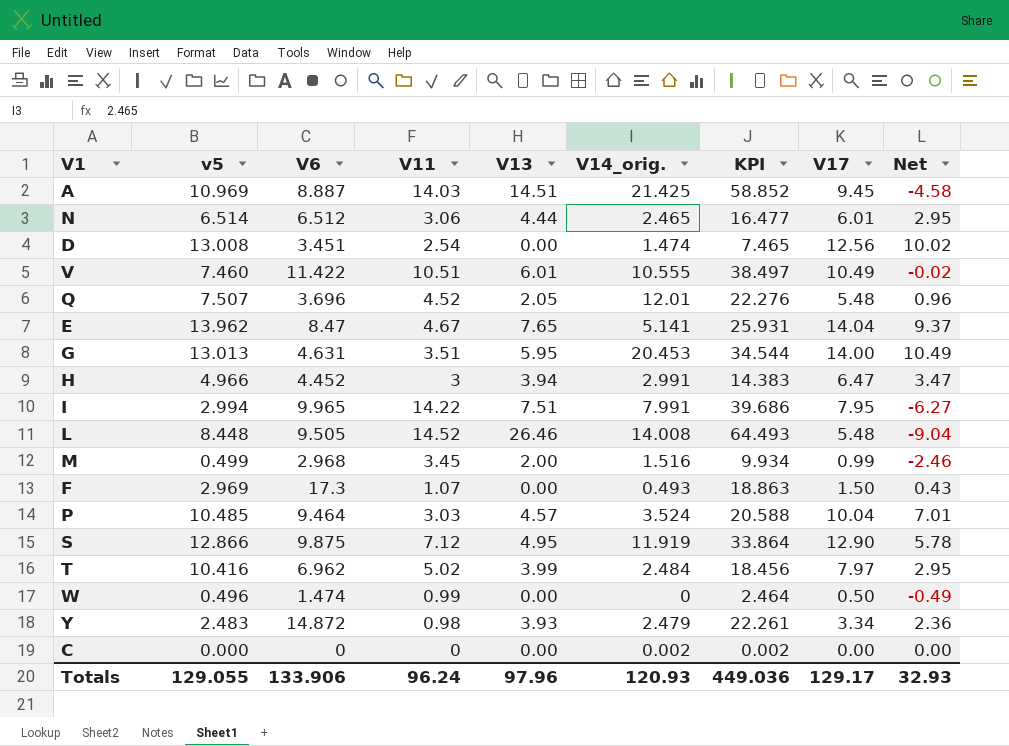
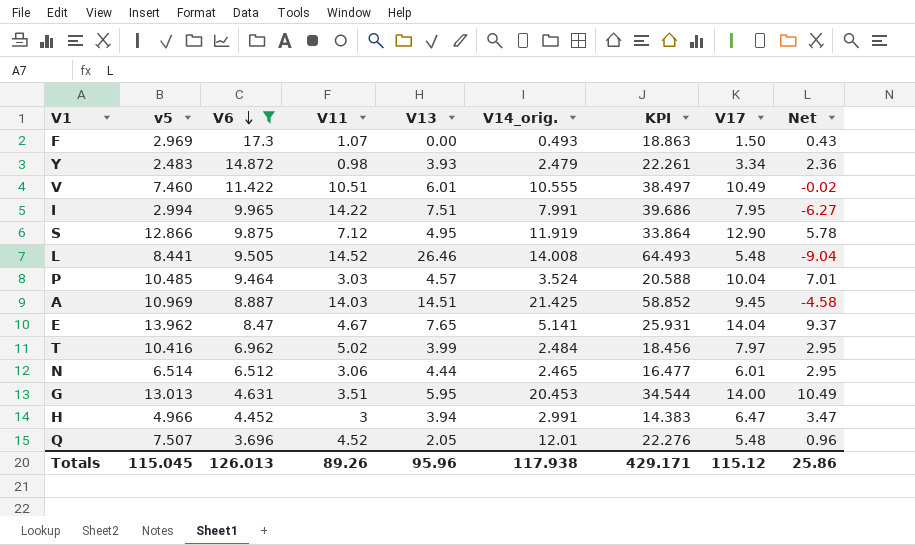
filter: none -> V6 >= 3.696
row order: none -> V6 descending
L | v5: 8.448 -> 8.441
Totals | v5: 129.055 -> 115.045
Totals | V6: 133.906 -> 126.013
Totals | V11: 96.24 -> 89.26
Totals | V13: 97.96 -> 95.96
Totals | V14_orig.: 120.93 -> 117.938
Totals | KPI: 449.036 -> 429.171
Totals | V17: 129.17 -> 115.12
Totals | Net: 32.93 -> 25.86

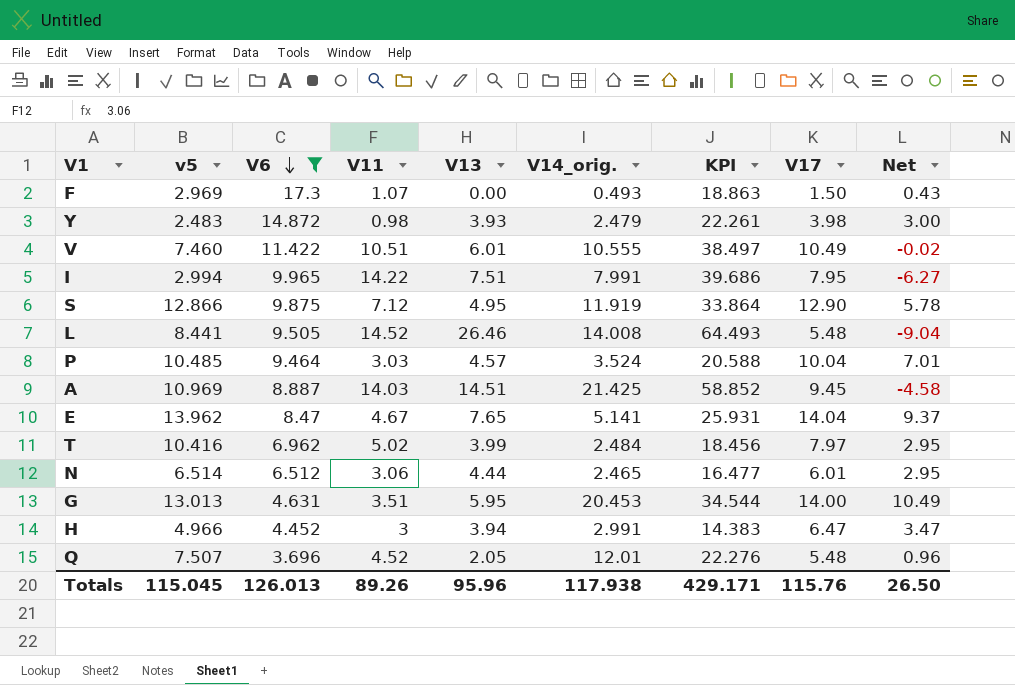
Y | V17: 3.34 -> 3.98
Y | Net: 2.36 -> 3.00
Totals | V17: 115.12 -> 115.76
Totals | Net: 25.86 -> 26.50

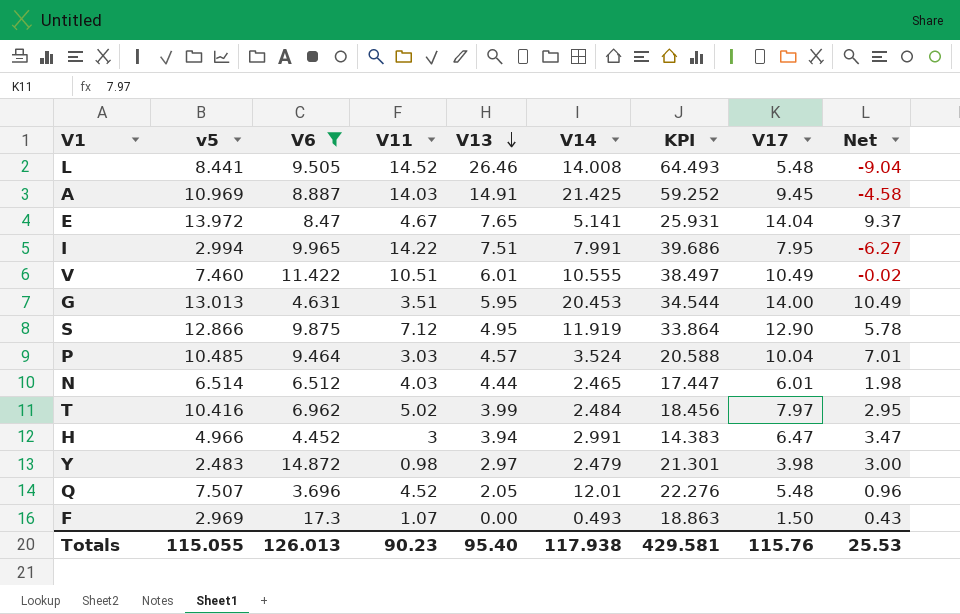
row order: V6 descending -> V13 descending
column name: V14_orig. -> V14
A | V13: 14.51 -> 14.91
A | KPI: 58.852 -> 59.252
E | v5: 13.962 -> 13.972
N | V11: 3.06 -> 4.03
N | KPI: 16.477 -> 17.447
N | Net: 2.95 -> 1.98
Y | V13: 3.93 -> 2.97
Y | KPI: 22.261 -> 21.301
Totals | v5: 115.045 -> 115.055
Totals | V11: 89.26 -> 90.23
Totals | V13: 95.96 -> 95.40
Totals | KPI: 429.171 -> 429.581
Totals | Net: 26.50 -> 25.53

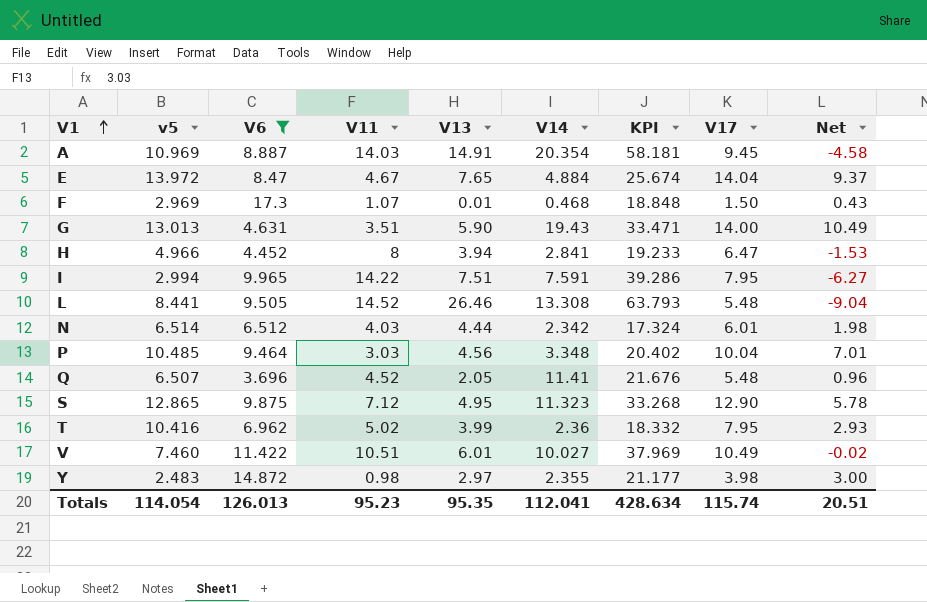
row order: V13 descending -> V1 ascending
A | V14: 21.425 -> 20.354
A | KPI: 59.252 -> 58.181
E | V14: 5.141 -> 4.884
E | KPI: 25.931 -> 25.674
F | V13: 0.00 -> 0.01
F | V14: 0.493 -> 0.468
F | KPI: 18.863 -> 18.848
G | V13: 5.95 -> 5.90
G | V14: 20.453 -> 19.43
G | KPI: 34.544 -> 33.471
H | V11: 3 -> 8
H | V14: 2.991 -> 2.841
H | KPI: 14.383 -> 19.233
H | Net: 3.47 -> -1.53
I | V14: 7.991 -> 7.591
I | KPI: 39.686 -> 39.286
L | V14: 14.008 -> 13.308
L | KPI: 64.493 -> 63.793
N | V14: 2.465 -> 2.342
N | KPI: 17.447 -> 17.324
P | V13: 4.57 -> 4.56
P | V14: 3.524 -> 3.348
P | KPI: 20.588 -> 20.402
Q | v5: 7.507 -> 6.507
Q | V14: 12.01 -> 11.41
Q | KPI: 22.276 -> 21.676
S | v5: 12.866 -> 12.865
S | V14: 11.919 -> 11.323
S | KPI: 33.864 -> 33.268
T | V14: 2.484 -> 2.36
T | KPI: 18.456 -> 18.332
T | V17: 7.97 -> 7.95
T | Net: 2.95 -> 2.93
V | V14: 10.555 -> 10.027
V | KPI: 38.497 -> 37.969
Y | V14: 2.479 -> 2.355
Y | KPI: 21.301 -> 21.177
Totals | v5: 115.055 -> 114.054
Totals | V11: 90.23 -> 95.23
Totals | V13: 95.40 -> 95.35
Totals | V14: 117.938 -> 112.041
Totals | KPI: 429.581 -> 428.634
Totals | V17: 115.76 -> 115.74
Totals | Net: 25.53 -> 20.51

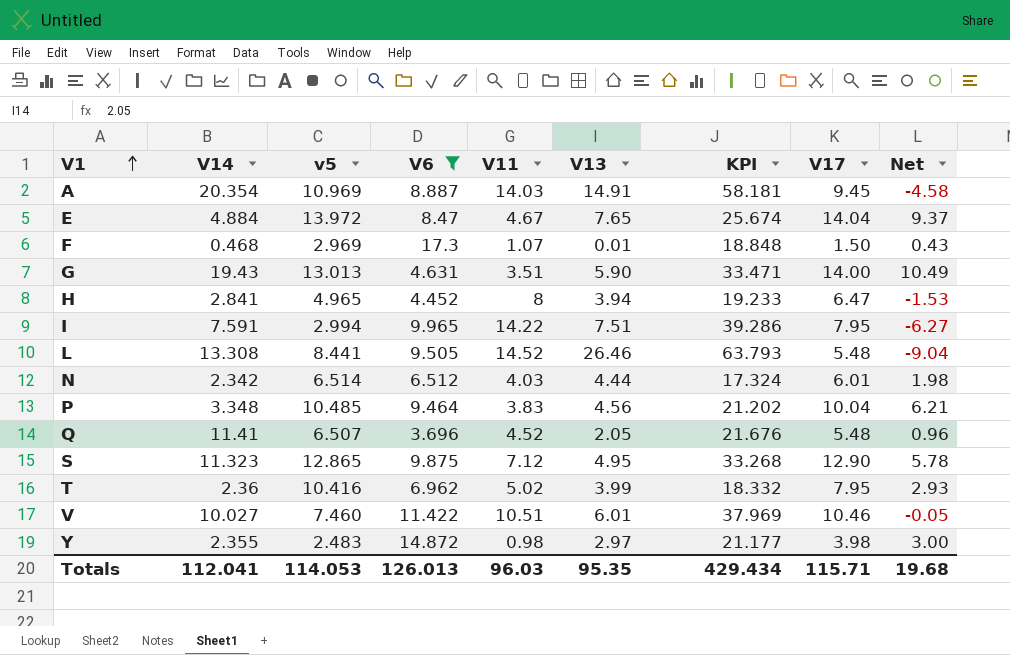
column V14 | position: 6 -> 2
H | v5: 4.966 -> 4.965
P | V11: 3.03 -> 3.83
P | KPI: 20.402 -> 21.202
P | Net: 7.01 -> 6.21
V | V17: 10.49 -> 10.46
V | Net: -0.02 -> -0.05
Totals | v5: 114.054 -> 114.053
Totals | V11: 95.23 -> 96.03
Totals | KPI: 428.634 -> 429.434
Totals | V17: 115.74 -> 115.71
Totals | Net: 20.51 -> 19.68

